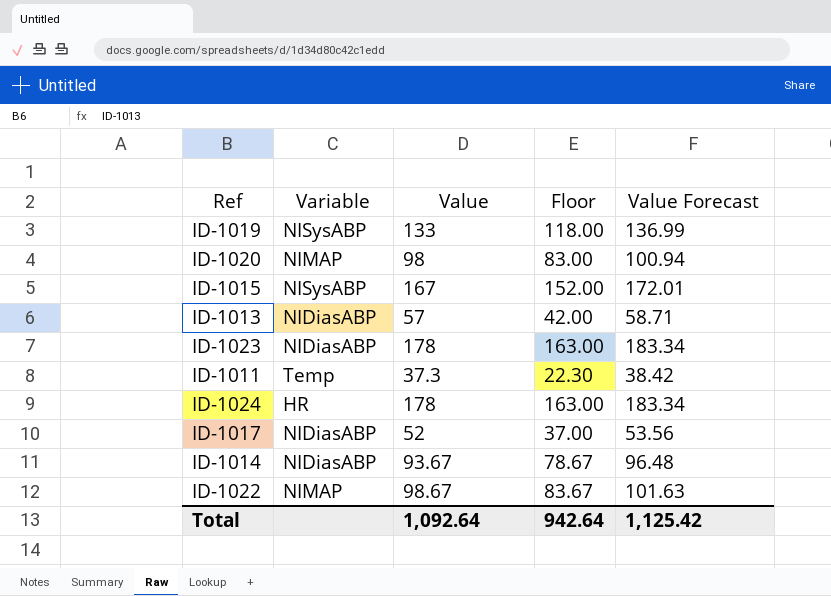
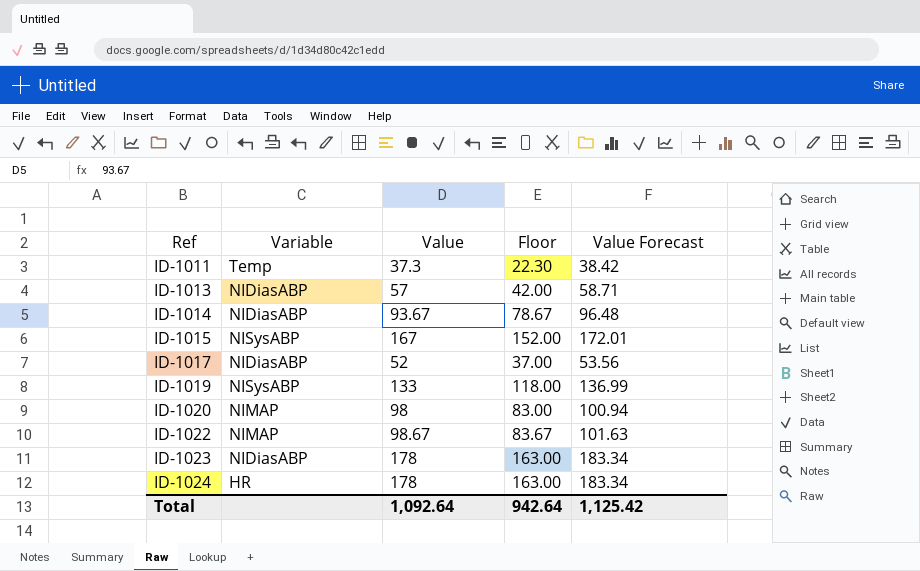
row order: none -> Ref ascending

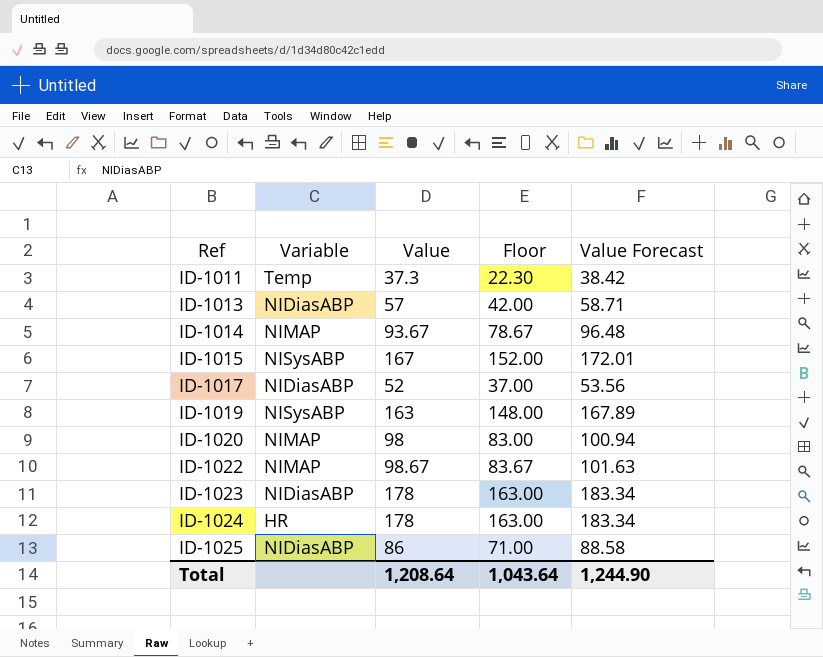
ID-1014 | Variable: NIDiasABP -> NIMAP
ID-1019 | Value: 133 -> 163
ID-1019 | Floor: 118.00 -> 148.00
ID-1019 | Value Forecast: 136.99 -> 167.89
row ID-1025: none -> NIDiasABP | 86 | 71.00 | 88.58
Total | Value: 1,092.64 -> 1,208.64
Total | Floor: 942.64 -> 1,043.64
Total | Value Forecast: 1,125.42 -> 1,244.90

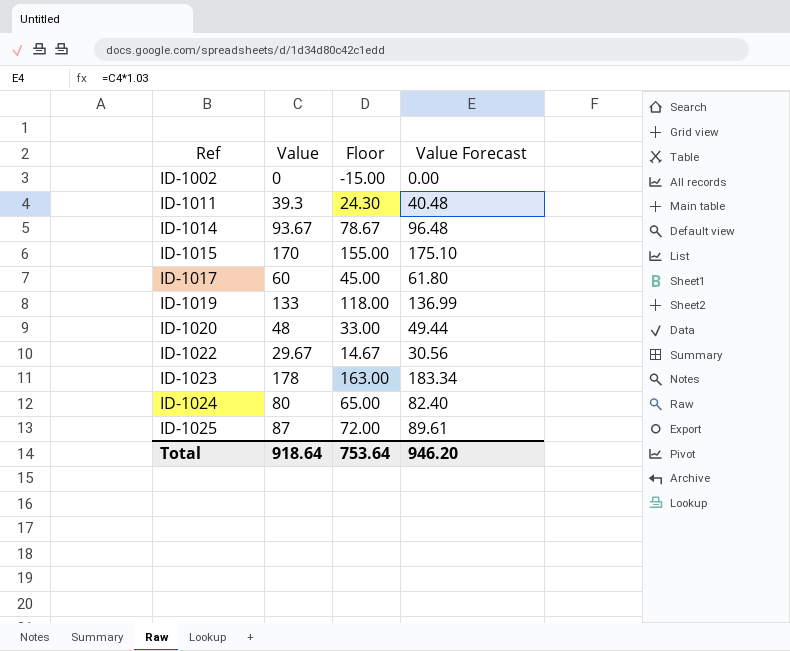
column Variable | position: 2 -> none
row ID-1013: NIDiasABP | 57 | 42.00 | 58.71 -> none
row ID-1002: none -> 0 | -15.00 | 0.00
ID-1011 | Value: 37.3 -> 39.3
ID-1011 | Floor: 22.30 -> 24.30
ID-1011 | Value Forecast: 38.42 -> 40.48
ID-1015 | Value: 167 -> 170
ID-1015 | Floor: 152.00 -> 155.00
ID-1015 | Value Forecast: 172.01 -> 175.10
ID-1017 | Value: 52 -> 60
ID-1017 | Floor: 37.00 -> 45.00
ID-1017 | Value Forecast: 53.56 -> 61.80
ID-1019 | Value: 163 -> 133
ID-1019 | Floor: 148.00 -> 118.00
ID-1019 | Value Forecast: 167.89 -> 136.99
ID-1020 | Value: 98 -> 48
ID-1020 | Floor: 83.00 -> 33.00
ID-1020 | Value Forecast: 100.94 -> 49.44
ID-1022 | Value: 98.67 -> 29.67
ID-1022 | Floor: 83.67 -> 14.67
ID-1022 | Value Forecast: 101.63 -> 30.56
ID-1024 | Value: 178 -> 80
ID-1024 | Floor: 163.00 -> 65.00
ID-1024 | Value Forecast: 183.34 -> 82.40
ID-1025 | Value: 86 -> 87
ID-1025 | Floor: 71.00 -> 72.00
ID-1025 | Value Forecast: 88.58 -> 89.61
Total | Value: 1,208.64 -> 918.64
Total | Floor: 1,043.64 -> 753.64
Total | Value Forecast: 1,244.90 -> 946.20

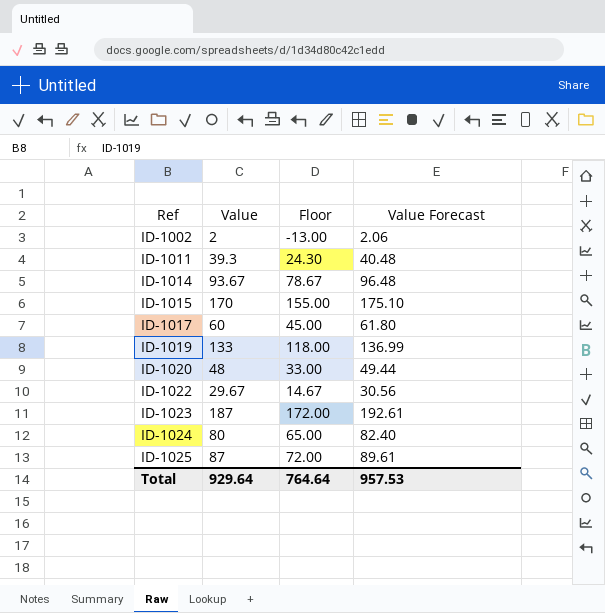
ID-1002 | Value: 0 -> 2
ID-1002 | Floor: -15.00 -> -13.00
ID-1002 | Value Forecast: 0.00 -> 2.06
ID-1023 | Value: 178 -> 187
ID-1023 | Floor: 163.00 -> 172.00
ID-1023 | Value Forecast: 183.34 -> 192.61
Total | Value: 918.64 -> 929.64
Total | Floor: 753.64 -> 764.64
Total | Value Forecast: 946.20 -> 957.53

